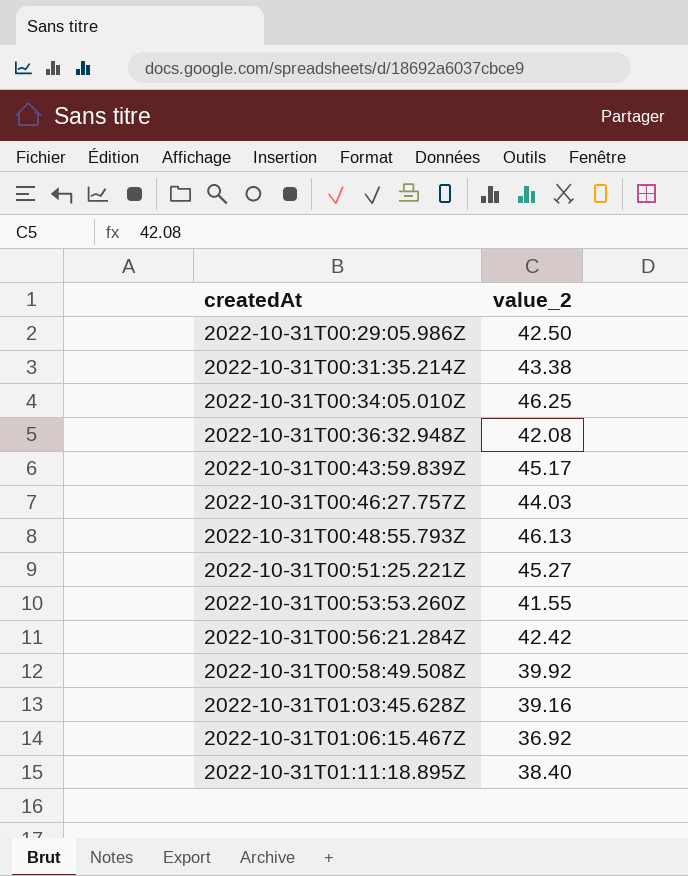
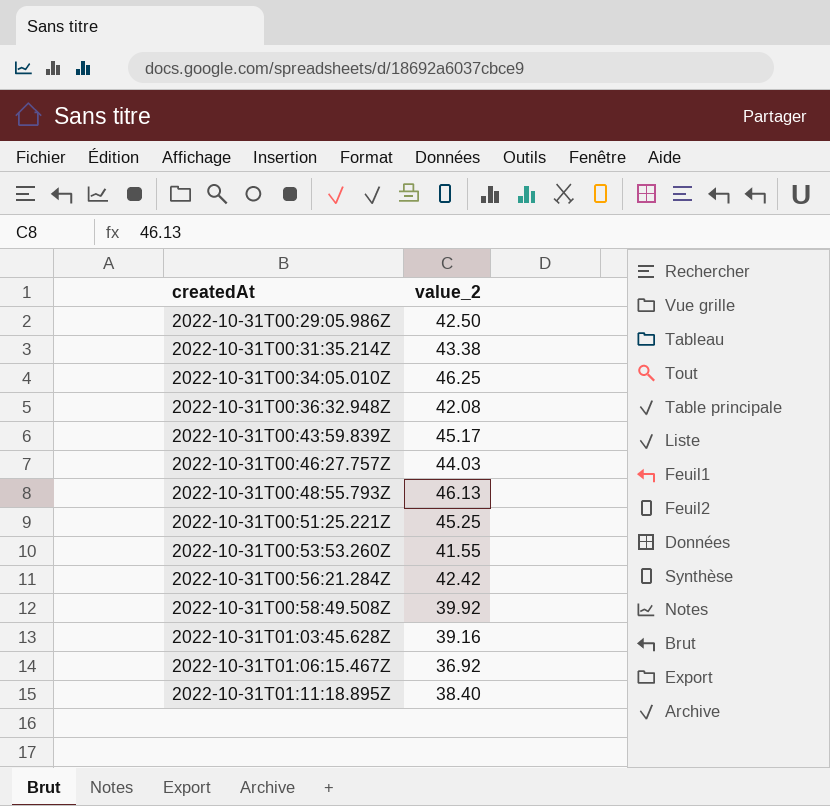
2022-10-31T00:51:25.221Z | value_2: 45.27 -> 45.25

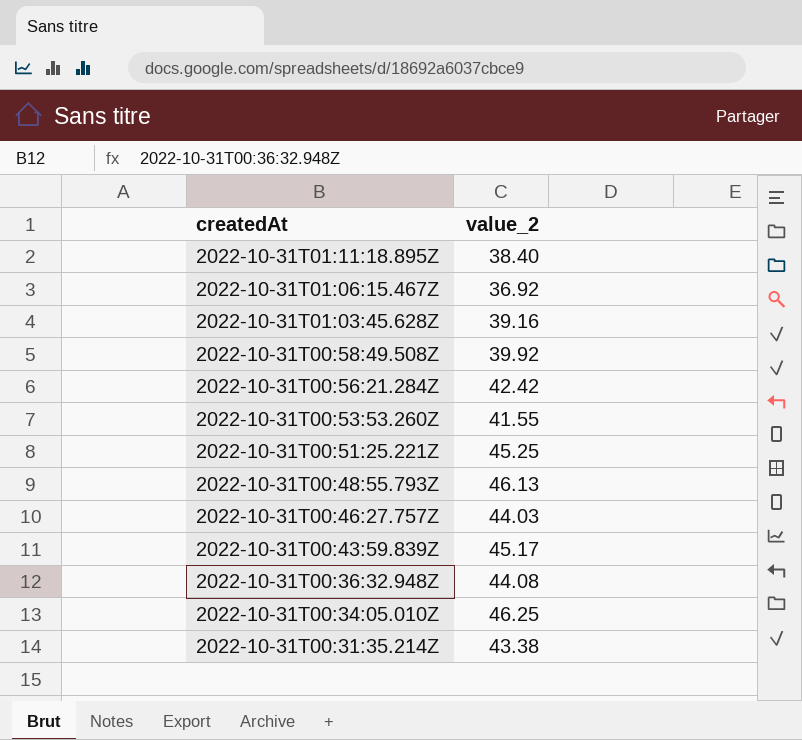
row order: createdAt ascending -> createdAt descending
row 2022-10-31T00:29:05.986Z: 42.50 -> none
2022-10-31T00:36:32.948Z | value_2: 42.08 -> 44.08

